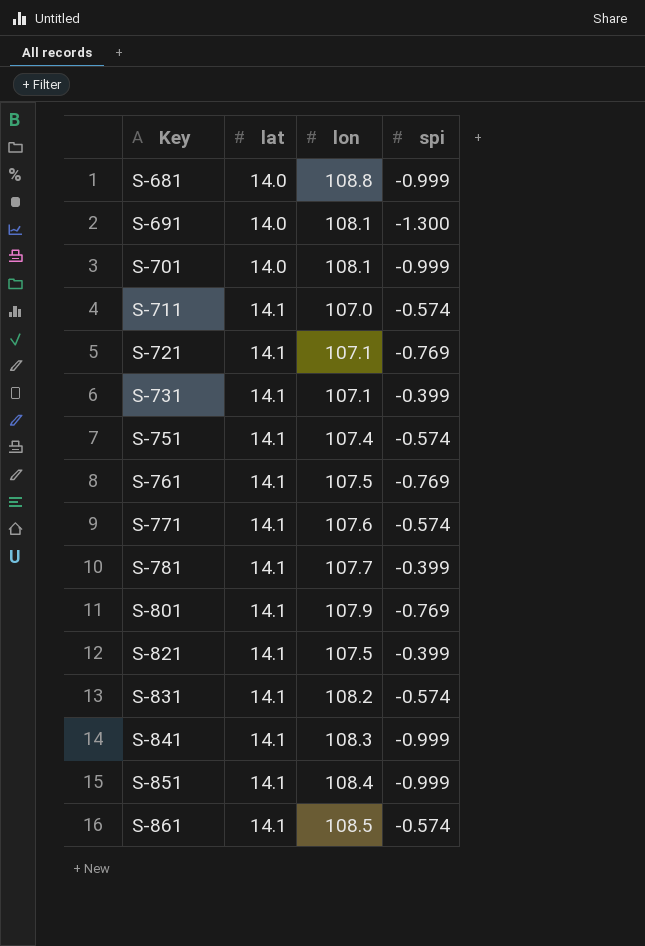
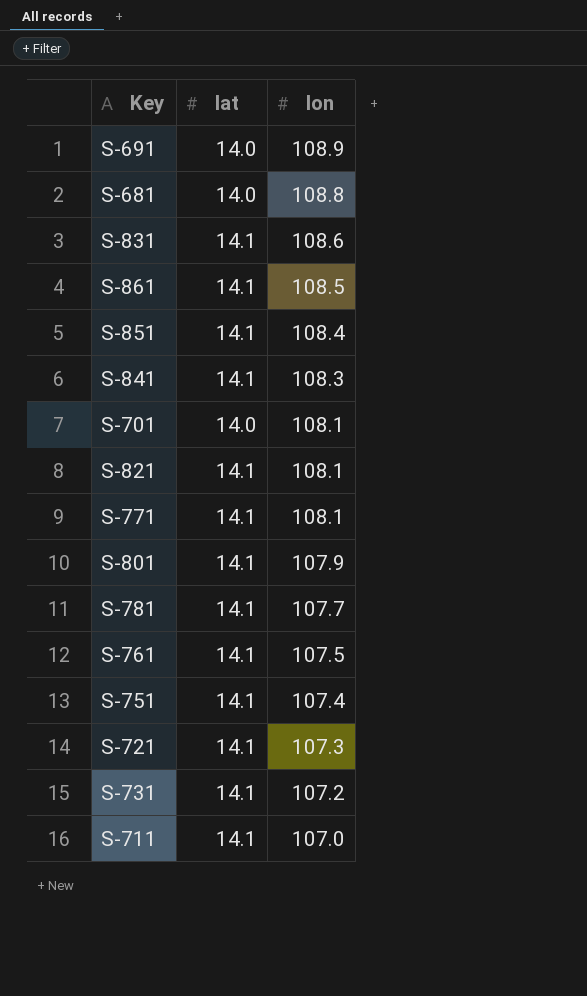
row order: Key ascending -> lon descending
column spi | position: 4 -> none
S-691 | lon: 108.1 -> 108.9
S-831 | lon: 108.2 -> 108.6
S-821 | lon: 107.5 -> 108.1
S-771 | lon: 107.6 -> 108.1
S-721 | lon: 107.1 -> 107.3
S-731 | lon: 107.1 -> 107.2

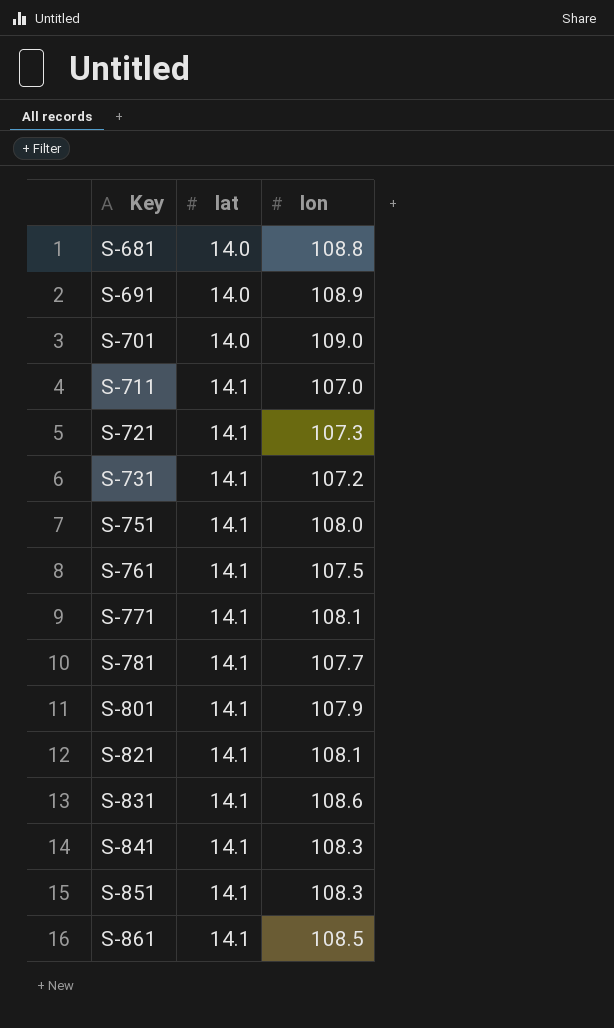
row order: lon descending -> Key ascending
S-701 | lon: 108.1 -> 109.0
S-751 | lon: 107.4 -> 108.0
S-851 | lon: 108.4 -> 108.3

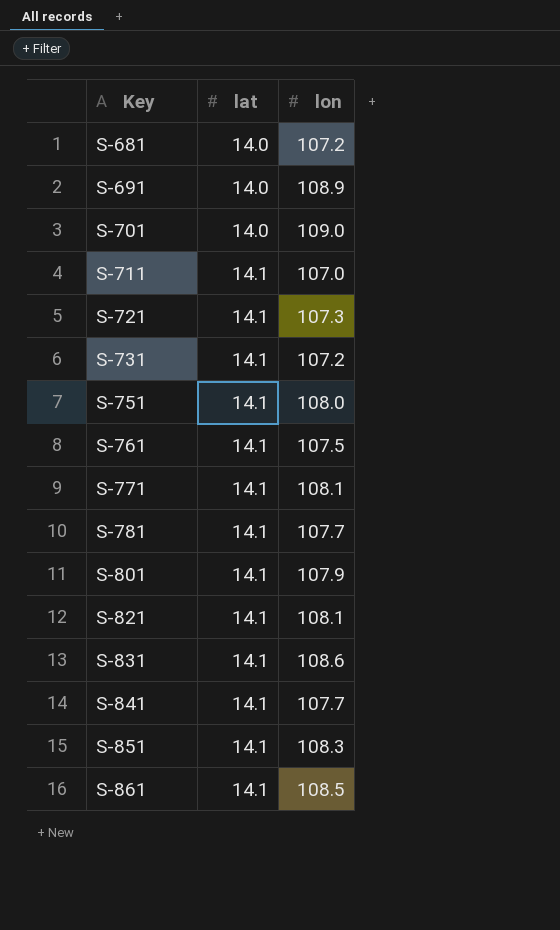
S-681 | lon: 108.8 -> 107.2
S-841 | lon: 108.3 -> 107.7

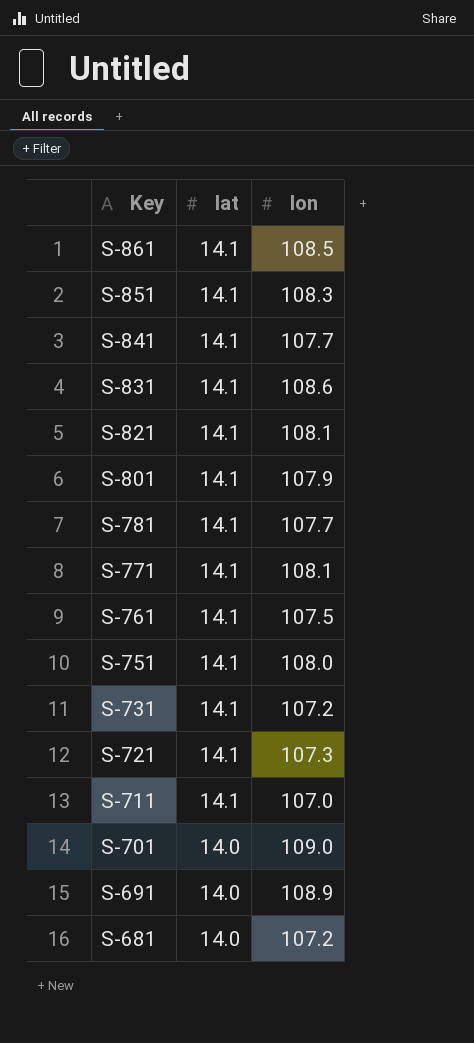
row order: Key ascending -> Key descending

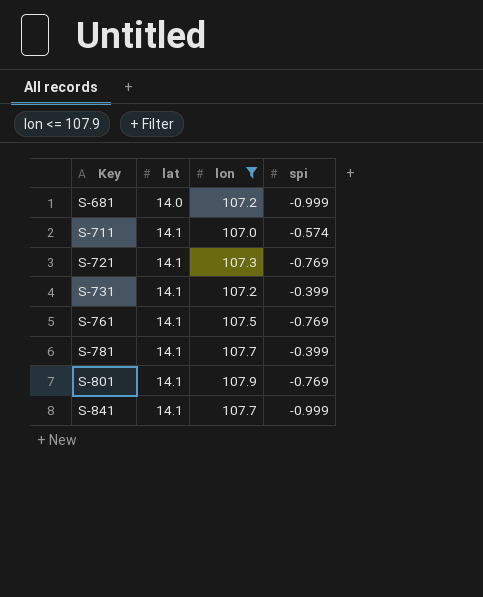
filter: none -> lon <= 107.9
row order: Key descending -> Key ascending
column spi | position: none -> 4

